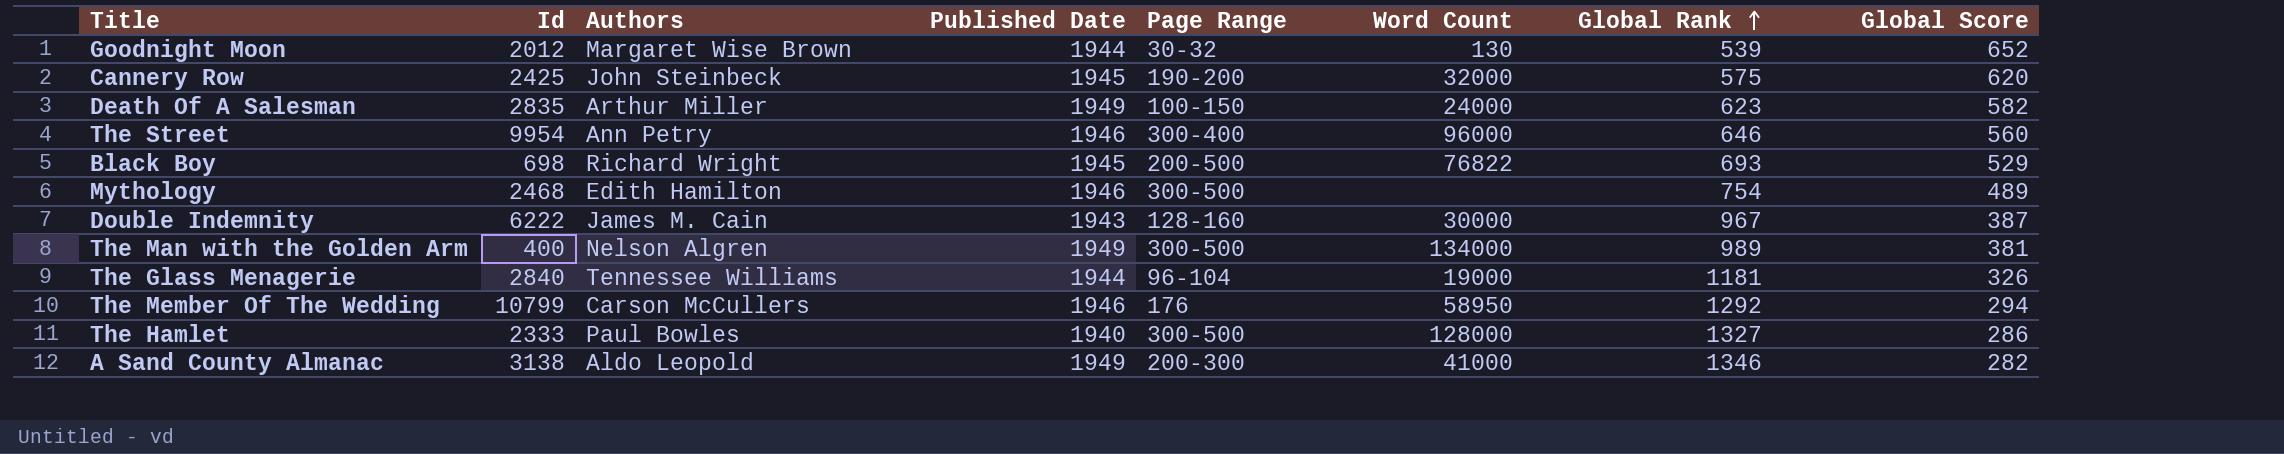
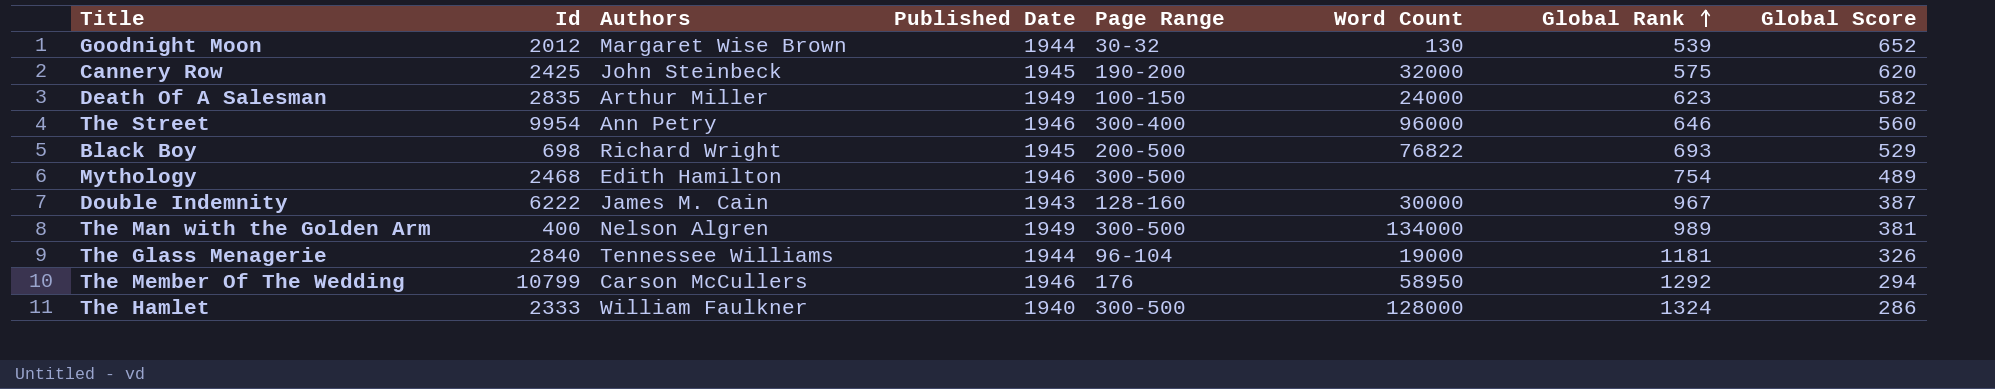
row A Sand County Almanac: 3138 | Aldo Leopold | 1949 | 200-300 | 41000 | 1346 | 282 -> none
The Hamlet | Authors: Paul Bowles -> William Faulkner
The Hamlet | Global Rank: 1327 -> 1324

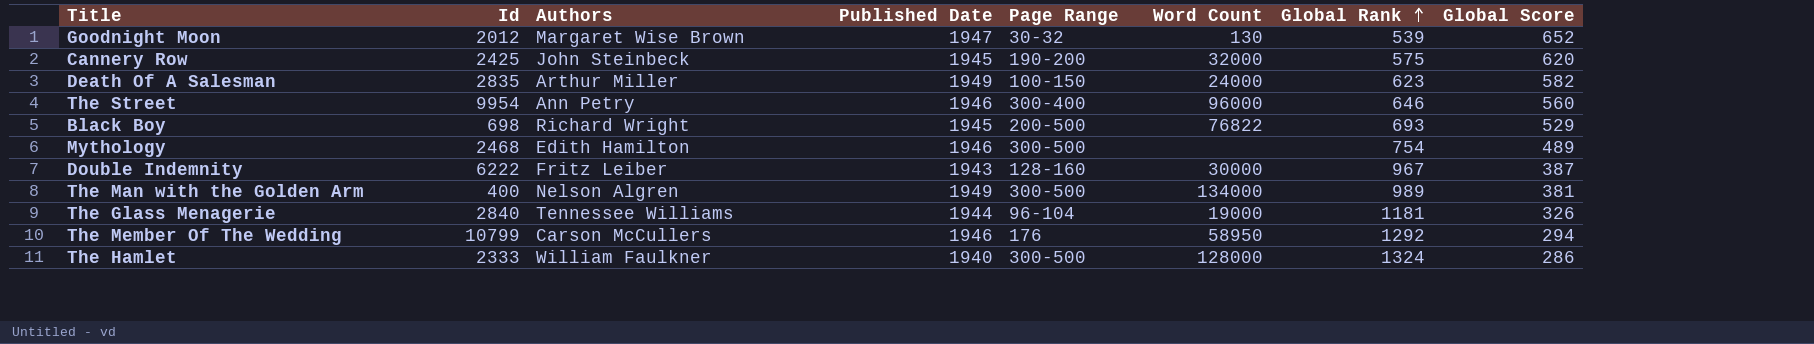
Goodnight Moon | Published Date: 1944 -> 1947
Double Indemnity | Authors: James M. Cain -> Fritz Leiber

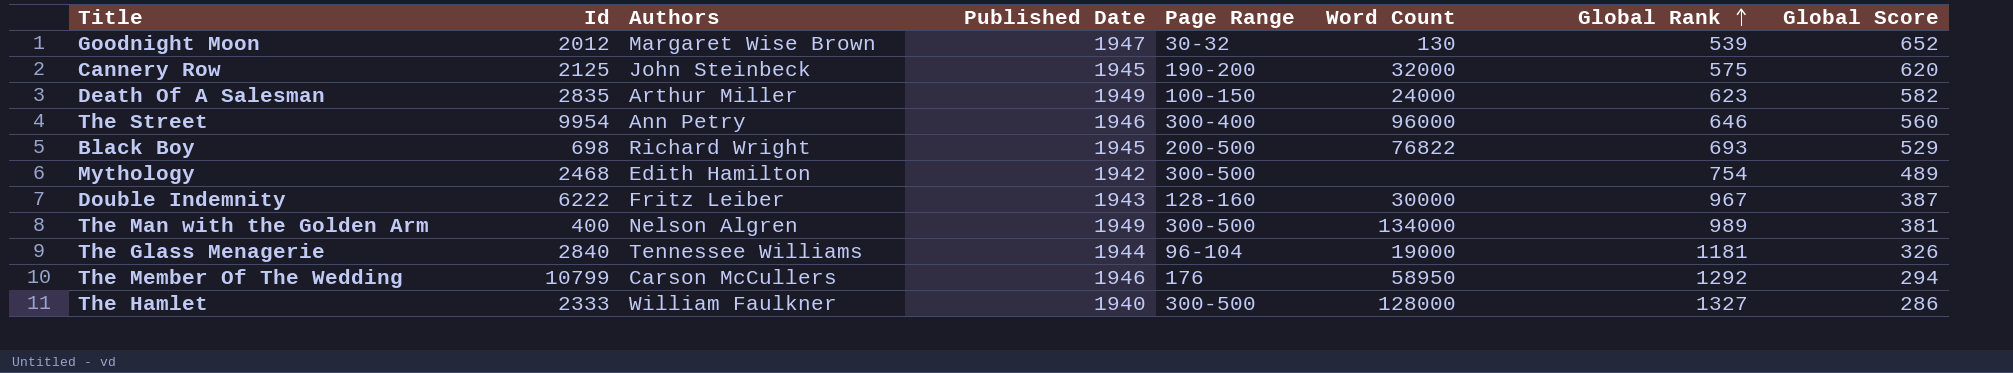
Cannery Row | Id: 2425 -> 2125
Mythology | Published Date: 1946 -> 1942
The Hamlet | Global Rank: 1324 -> 1327

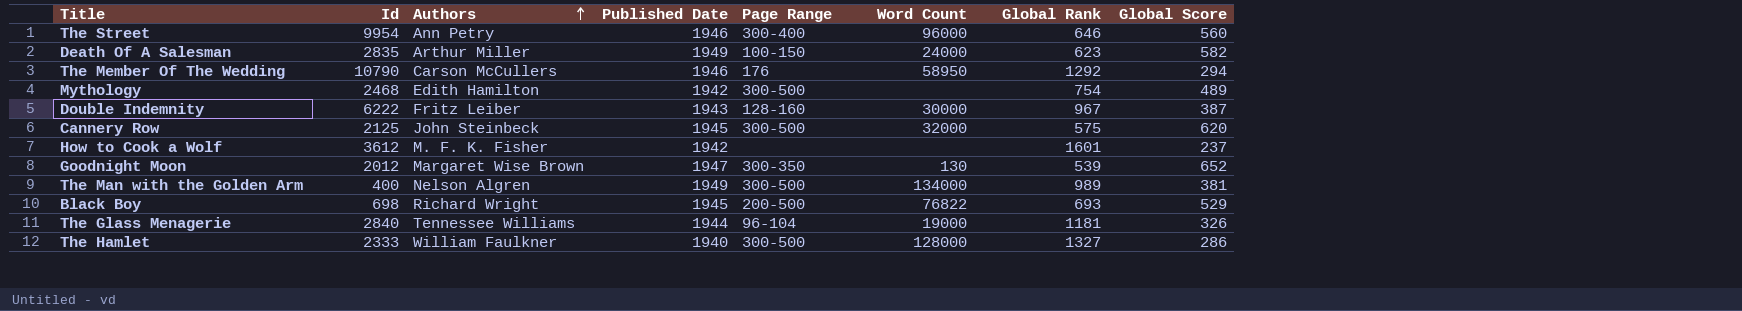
row order: Global Rank ascending -> Authors ascending
The Member Of The Wedding | Id: 10799 -> 10790
Cannery Row | Page Range: 190-200 -> 300-500
row How to Cook a Wolf: none -> 3612 | M. F. K. Fisher | 1942 | none | none | 1601 | 237
Goodnight Moon | Page Range: 30-32 -> 300-350

